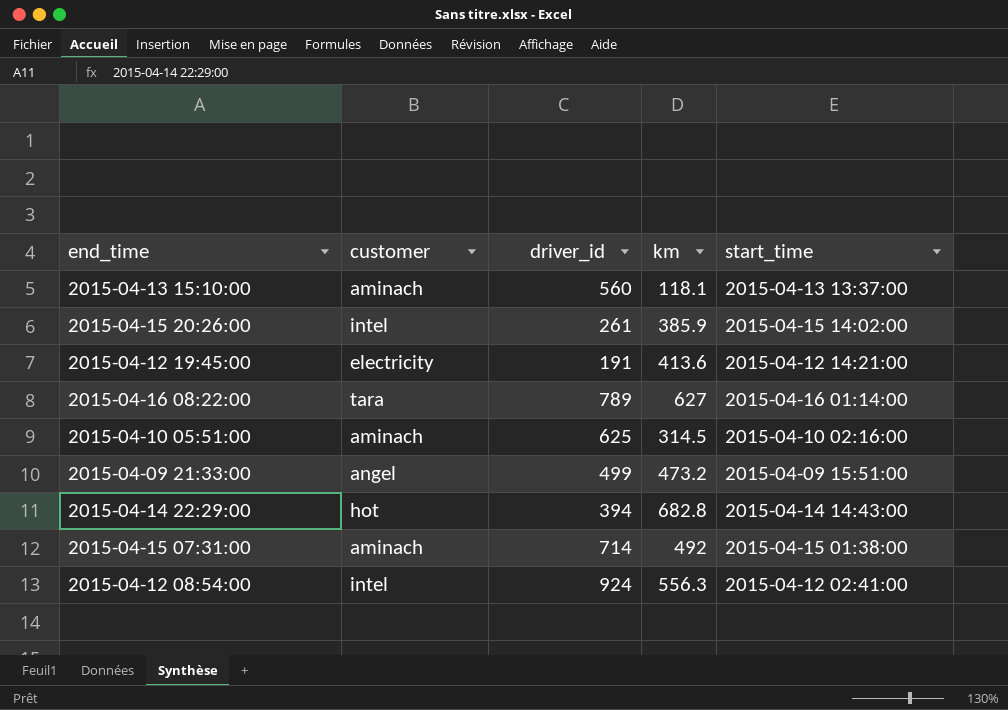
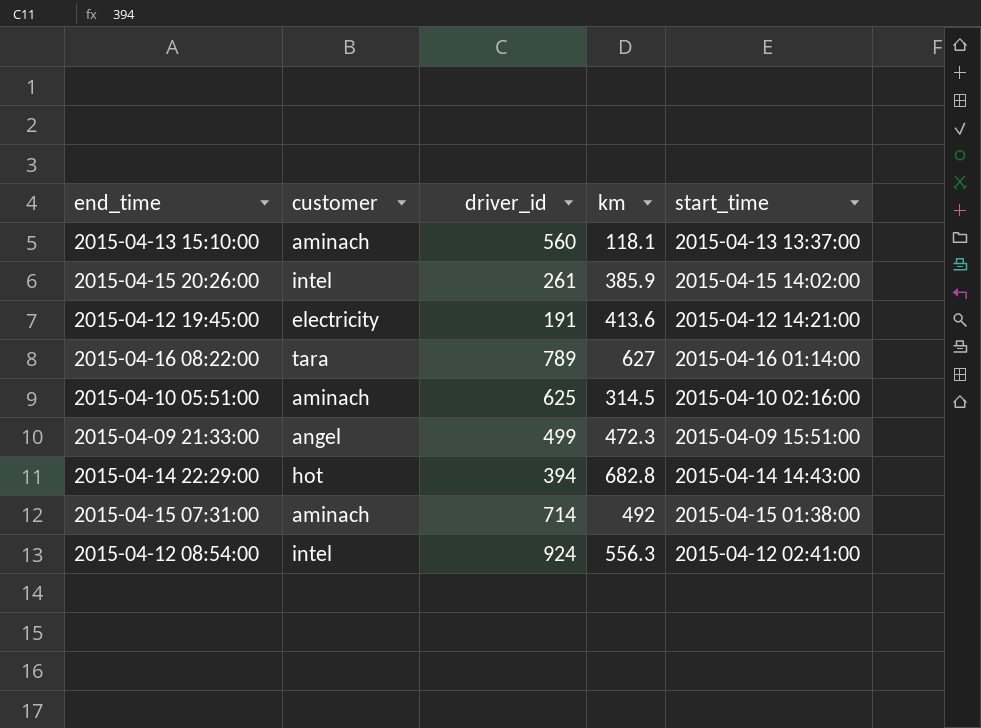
2015-04-09 21:33:00 | km: 473.2 -> 472.3

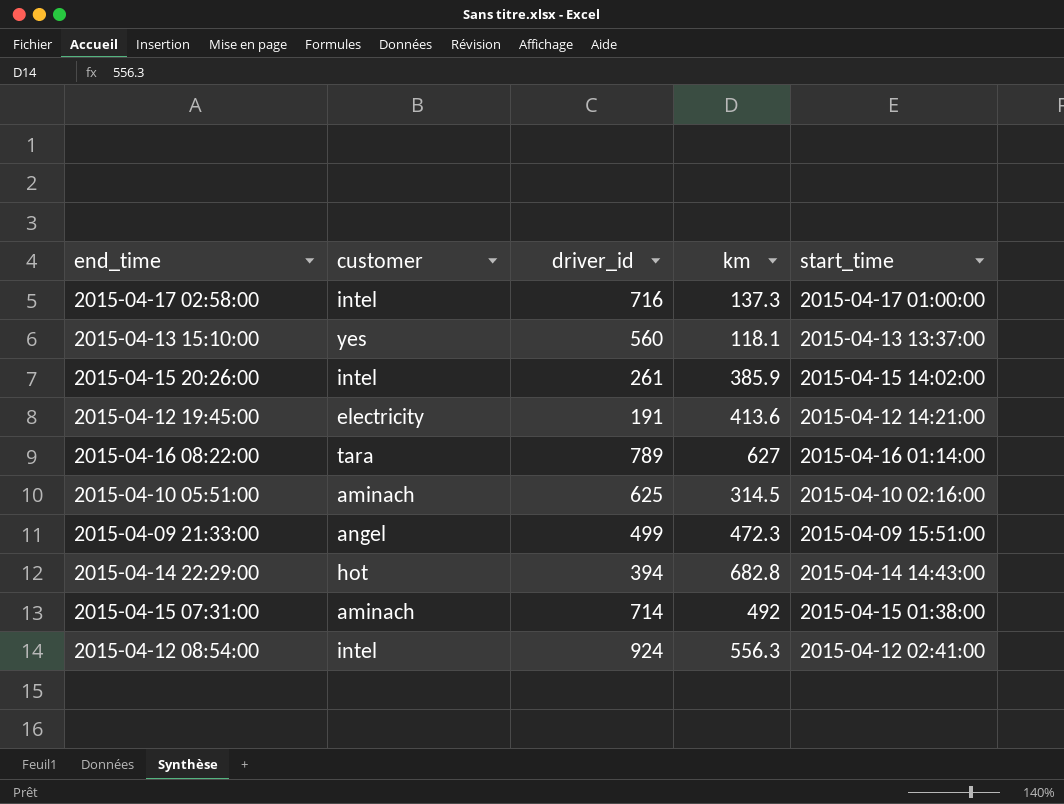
row 2015-04-17 02:58:00: none -> intel | 716 | 137.3 | 2015-04-17 01:00:00
2015-04-13 15:10:00 | customer: aminach -> yes

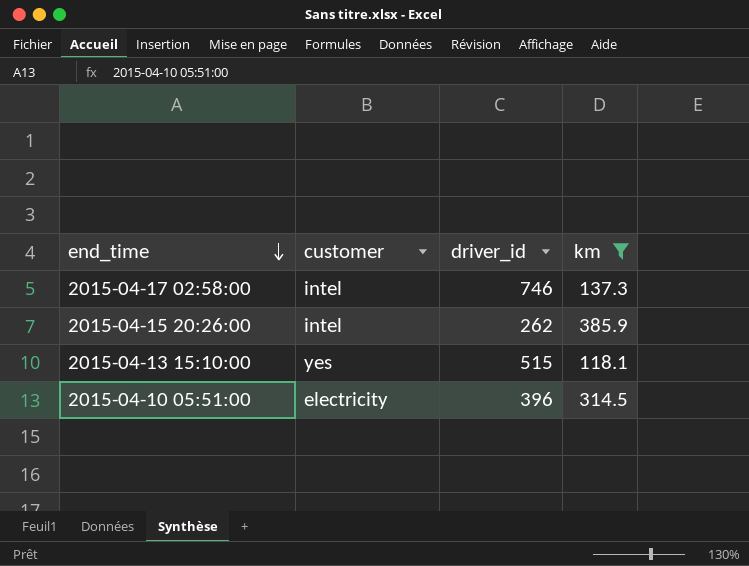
filter: none -> km <= 385.9
row order: none -> end_time descending
column start_time | position: 5 -> none
2015-04-17 02:58:00 | driver_id: 716 -> 746
2015-04-15 20:26:00 | driver_id: 261 -> 262
2015-04-13 15:10:00 | driver_id: 560 -> 515
2015-04-10 05:51:00 | customer: aminach -> electricity
2015-04-10 05:51:00 | driver_id: 625 -> 396

